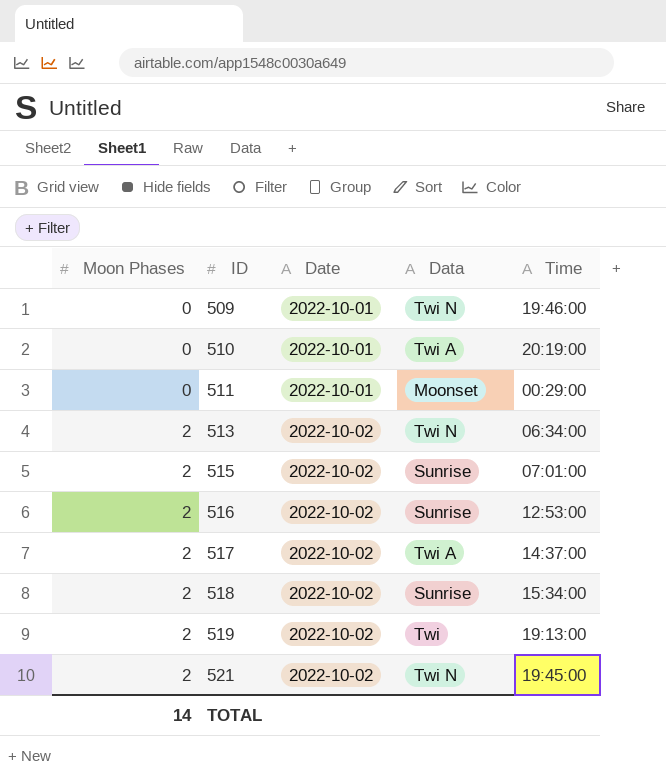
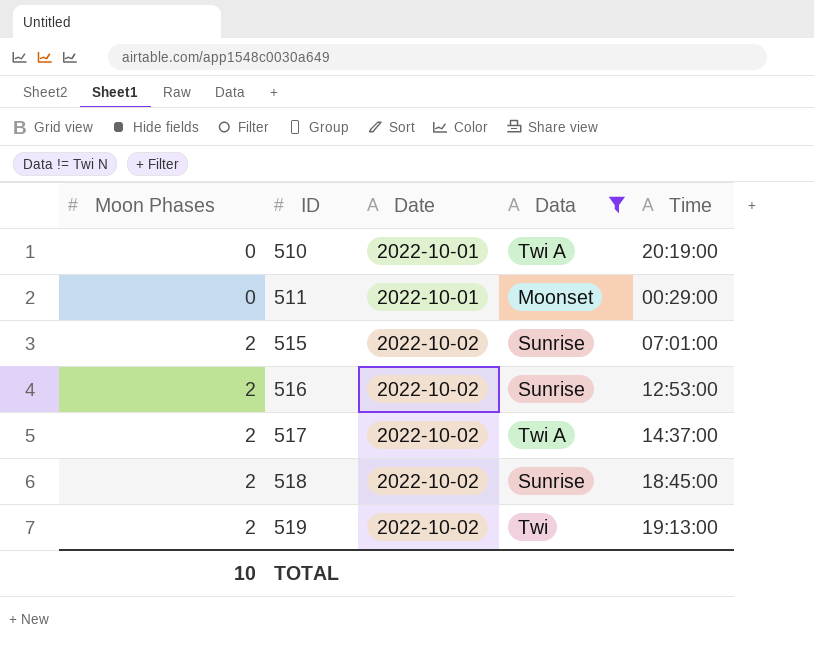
filter: none -> Data != Twi N
518 | Time: 15:34:00 -> 18:45:00
TOTAL | Moon Phases: 14 -> 10

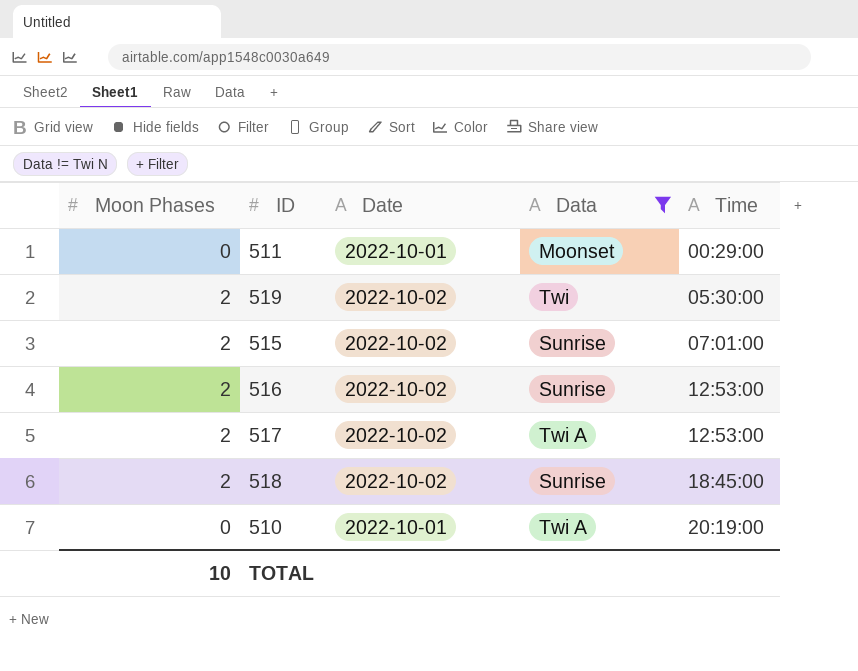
row order: Moon Phases ascending -> Time ascending
519 | Time: 19:13:00 -> 05:30:00
517 | Time: 14:37:00 -> 12:53:00

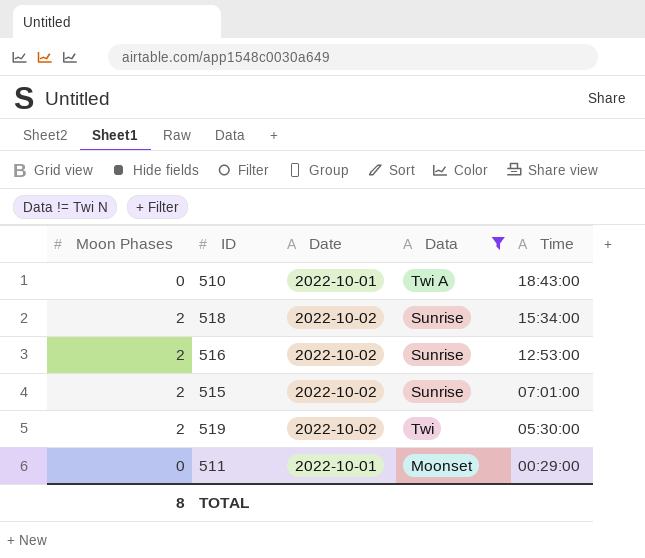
row order: Time ascending -> Time descending
row 517: 2 | 2022-10-02 | Twi A | 12:53:00 -> none
510 | Time: 20:19:00 -> 18:43:00
518 | Time: 18:45:00 -> 15:34:00
TOTAL | Moon Phases: 10 -> 8

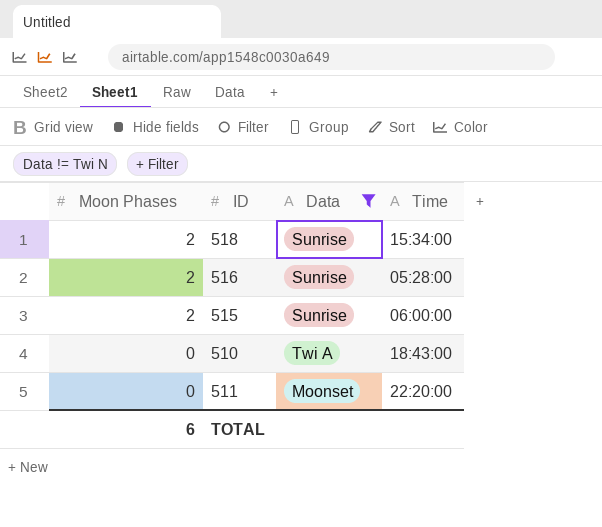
row order: Time descending -> Moon Phases descending
column Date | position: 3 -> none
row 519: 2 | 2022-10-02 | Twi | 05:30:00 -> none
516 | Time: 12:53:00 -> 05:28:00
515 | Time: 07:01:00 -> 06:00:00
511 | Time: 00:29:00 -> 22:20:00
TOTAL | Moon Phases: 8 -> 6

